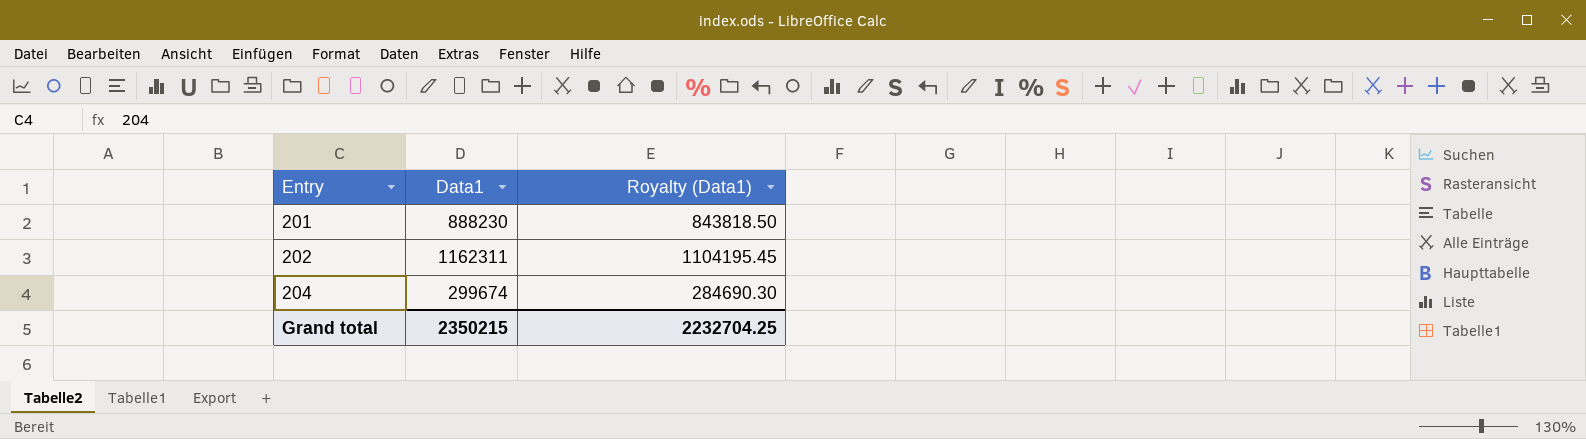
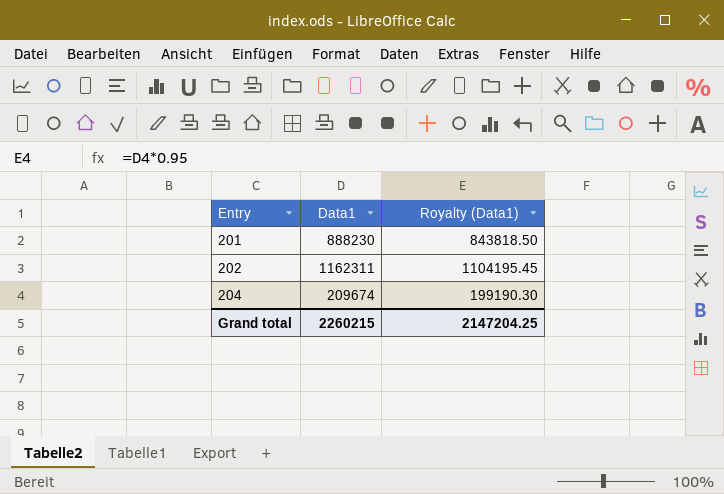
204 | Data1: 299674 -> 209674
204 | Royalty (Data1): 284690.30 -> 199190.30
Grand total | Data1: 2350215 -> 2260215
Grand total | Royalty (Data1): 2232704.25 -> 2147204.25

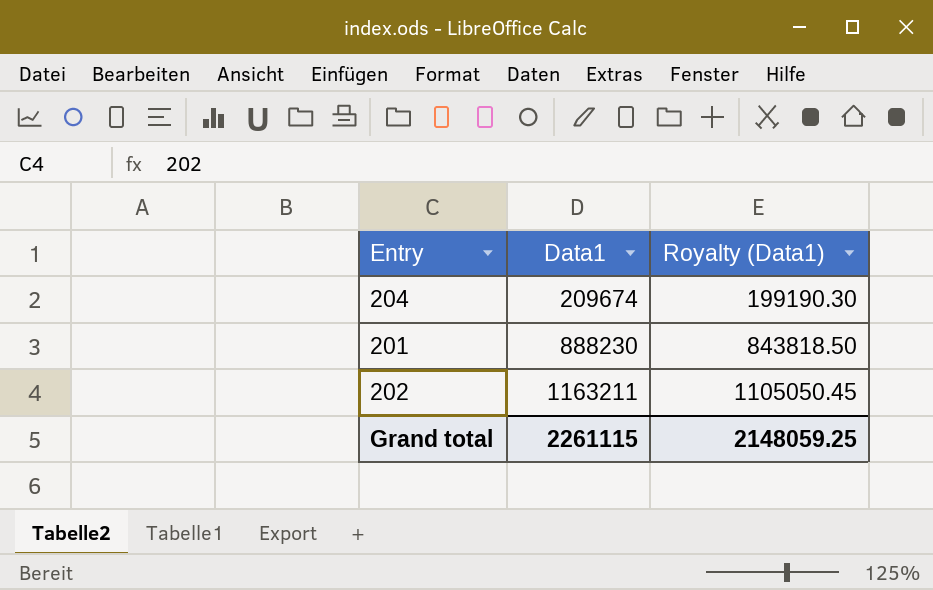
row order: Entry ascending -> Data1 ascending
202 | Data1: 1162311 -> 1163211
202 | Royalty (Data1): 1104195.45 -> 1105050.45
Grand total | Data1: 2260215 -> 2261115
Grand total | Royalty (Data1): 2147204.25 -> 2148059.25

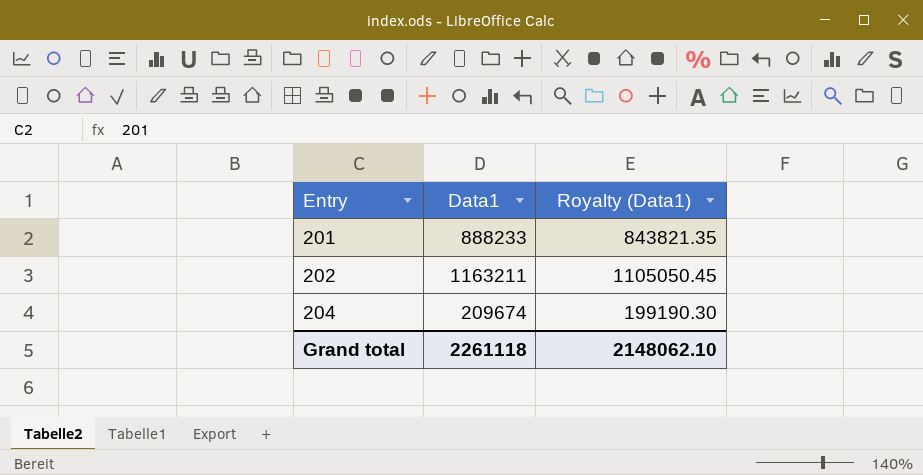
row order: Data1 ascending -> Entry ascending
201 | Data1: 888230 -> 888233
201 | Royalty (Data1): 843818.50 -> 843821.35
Grand total | Data1: 2261115 -> 2261118
Grand total | Royalty (Data1): 2148059.25 -> 2148062.10

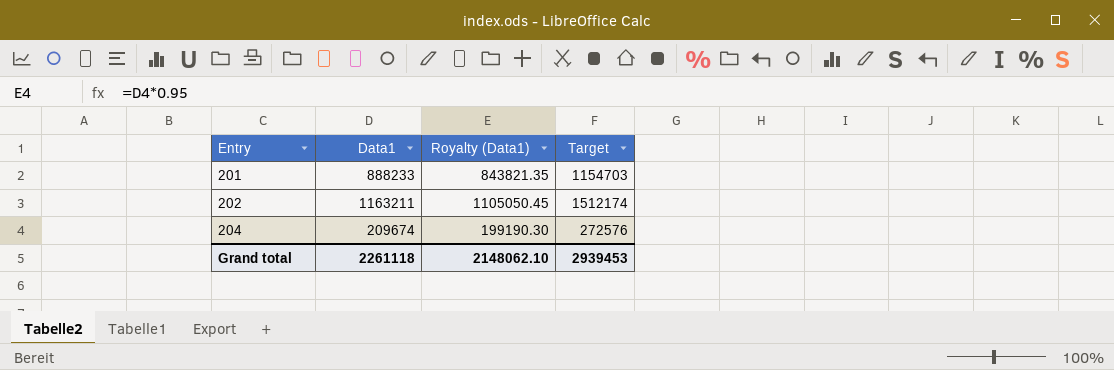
column Target | formula: none -> [Data1] * 1.3

